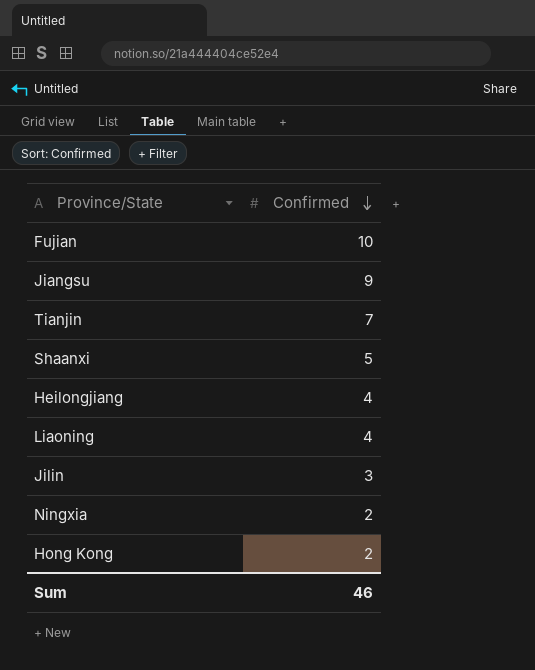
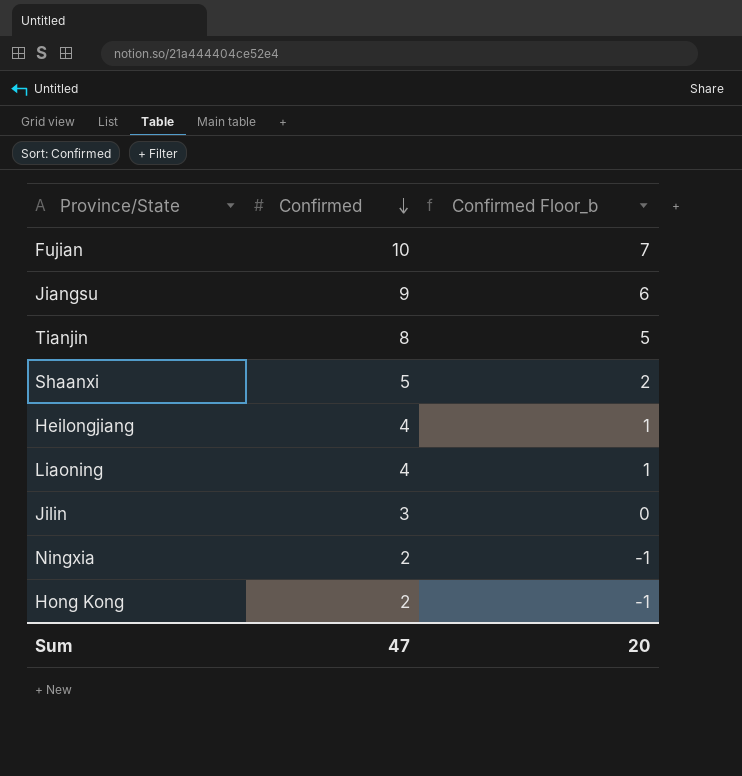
column Confirmed Floor_b | formula: none -> [Confirmed] - 3
Tianjin | Confirmed: 7 -> 8
Sum | Confirmed: 46 -> 47

